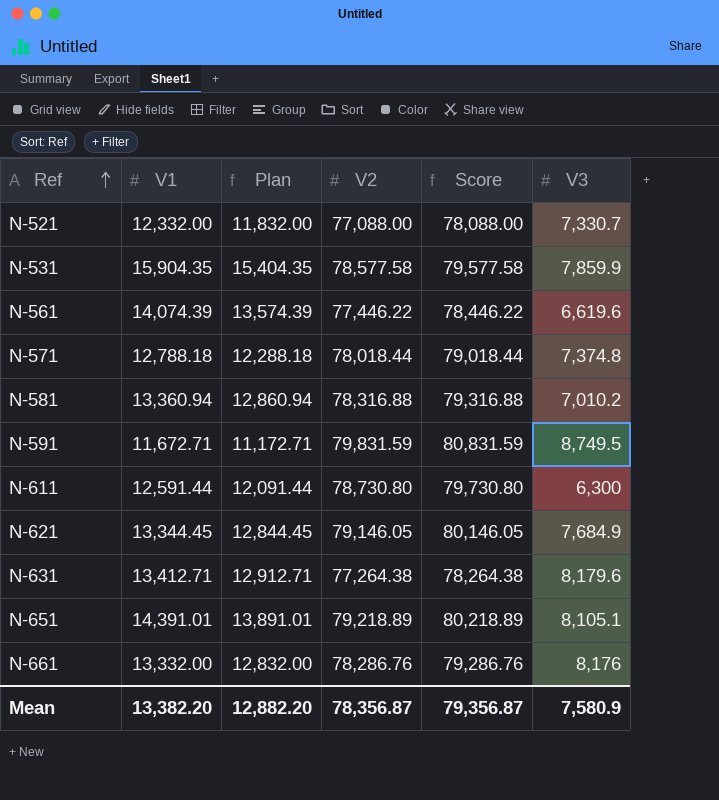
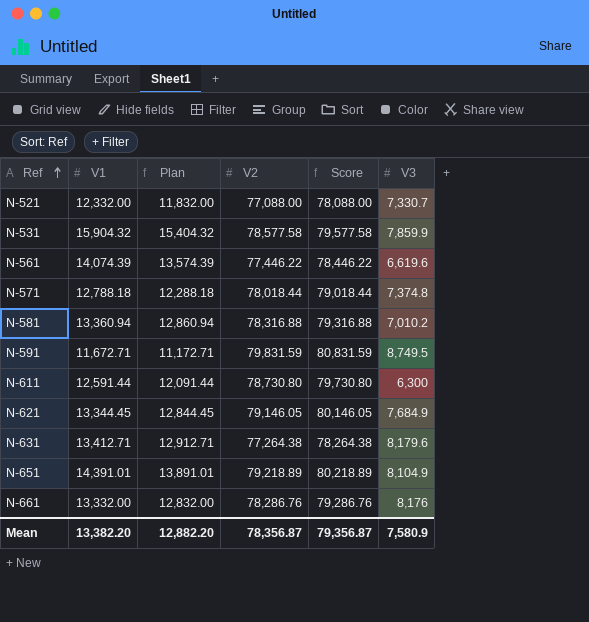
N-531 | V1: 15,904.35 -> 15,904.32
N-531 | Plan: 15,404.35 -> 15,404.32
N-651 | V3: 8,105.1 -> 8,104.9

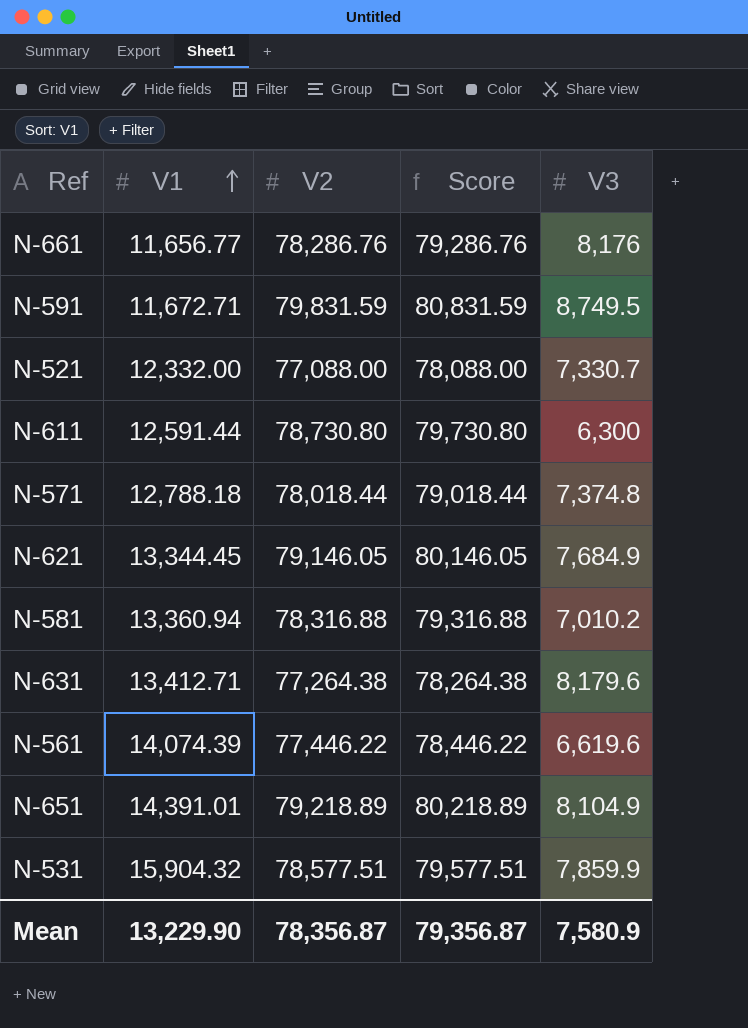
row order: Ref ascending -> V1 ascending
column Plan | formula: [V1] - 500 -> none
N-661 | V1: 13,332.00 -> 11,656.77
N-531 | V2: 78,577.58 -> 78,577.51
N-531 | Score: 79,577.58 -> 79,577.51
Mean | V1: 13,382.20 -> 13,229.90

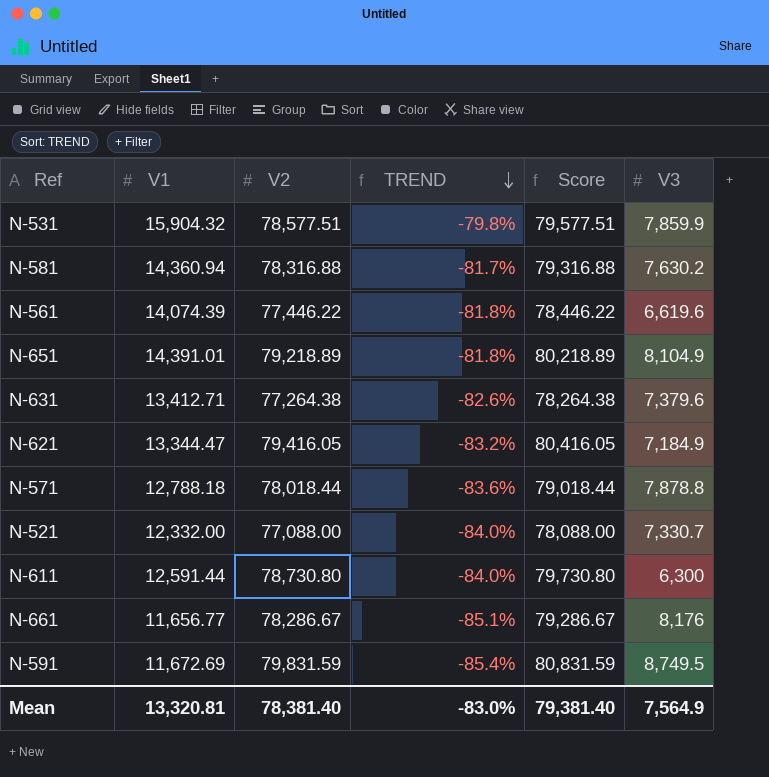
row order: V1 ascending -> TREND descending
column TREND | formula: none -> ([V1] - [V2]) / [V2]
N-581 | V1: 13,360.94 -> 14,360.94
N-581 | V3: 7,010.2 -> 7,630.2
N-631 | V3: 8,179.6 -> 7,379.6
N-621 | V1: 13,344.45 -> 13,344.47
N-621 | V2: 79,146.05 -> 79,416.05
N-621 | Score: 80,146.05 -> 80,416.05
N-621 | V3: 7,684.9 -> 7,184.9
N-571 | V3: 7,374.8 -> 7,878.8
N-661 | V2: 78,286.76 -> 78,286.67
N-661 | Score: 79,286.76 -> 79,286.67
N-591 | V1: 11,672.71 -> 11,672.69
Mean | V1: 13,229.90 -> 13,320.81
Mean | V2: 78,356.87 -> 78,381.40
Mean | Score: 79,356.87 -> 79,381.40
Mean | V3: 7,580.9 -> 7,564.9

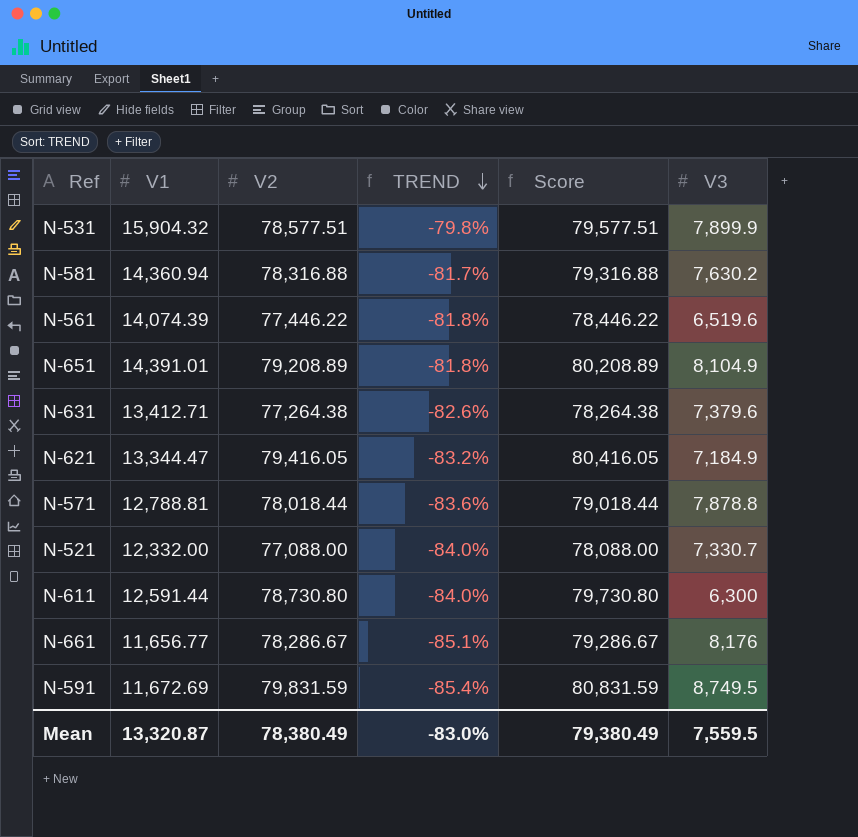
N-531 | V3: 7,859.9 -> 7,899.9
N-561 | V3: 6,619.6 -> 6,519.6
N-651 | V2: 79,218.89 -> 79,208.89
N-651 | Score: 80,218.89 -> 80,208.89
N-571 | V1: 12,788.18 -> 12,788.81
Mean | V1: 13,320.81 -> 13,320.87
Mean | V2: 78,381.40 -> 78,380.49
Mean | Score: 79,381.40 -> 79,380.49
Mean | V3: 7,564.9 -> 7,559.5

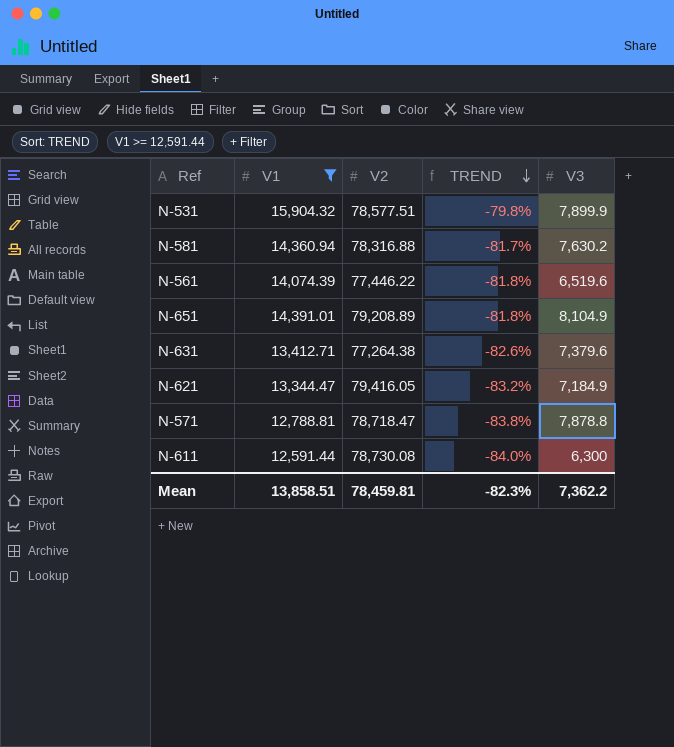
filter: none -> V1 >= 12,591.44
column Score | formula: [V2] + 1000 -> none
N-571 | V2: 78,018.44 -> 78,718.47
N-571 | TREND: -83.6% -> -83.8%
N-611 | V2: 78,730.80 -> 78,730.08
Mean | V1: 13,320.87 -> 13,858.51
Mean | V2: 78,380.49 -> 78,459.81
Mean | TREND: -83.0% -> -82.3%
Mean | V3: 7,559.5 -> 7,362.2

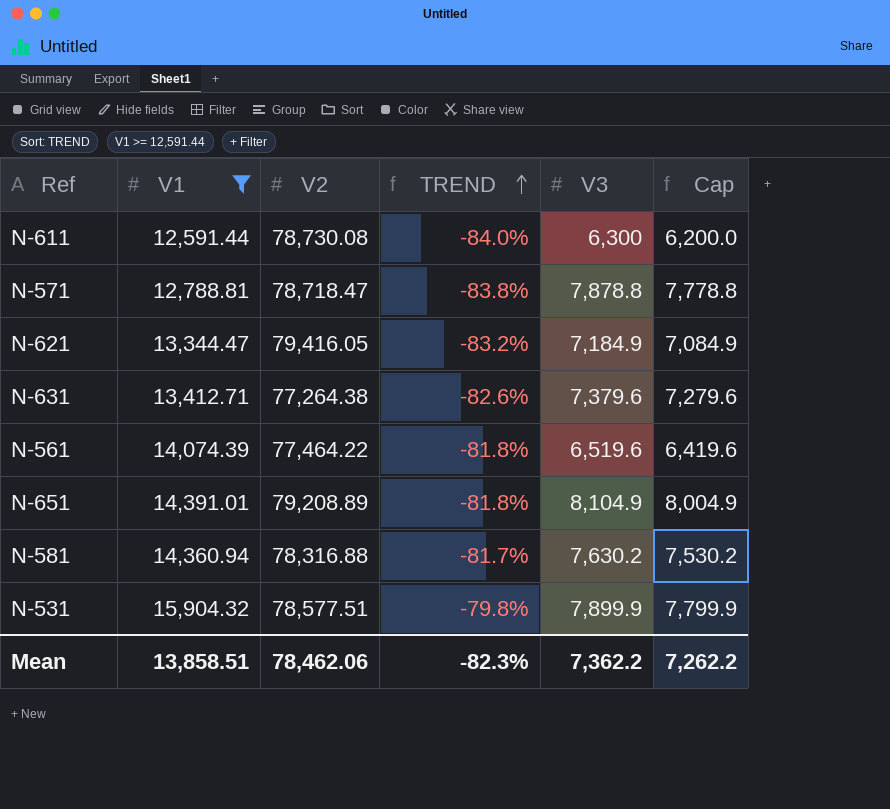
row order: TREND descending -> TREND ascending
column Cap | formula: none -> [V3] - 100
N-561 | V2: 77,446.22 -> 77,464.22
Mean | V2: 78,459.81 -> 78,462.06

